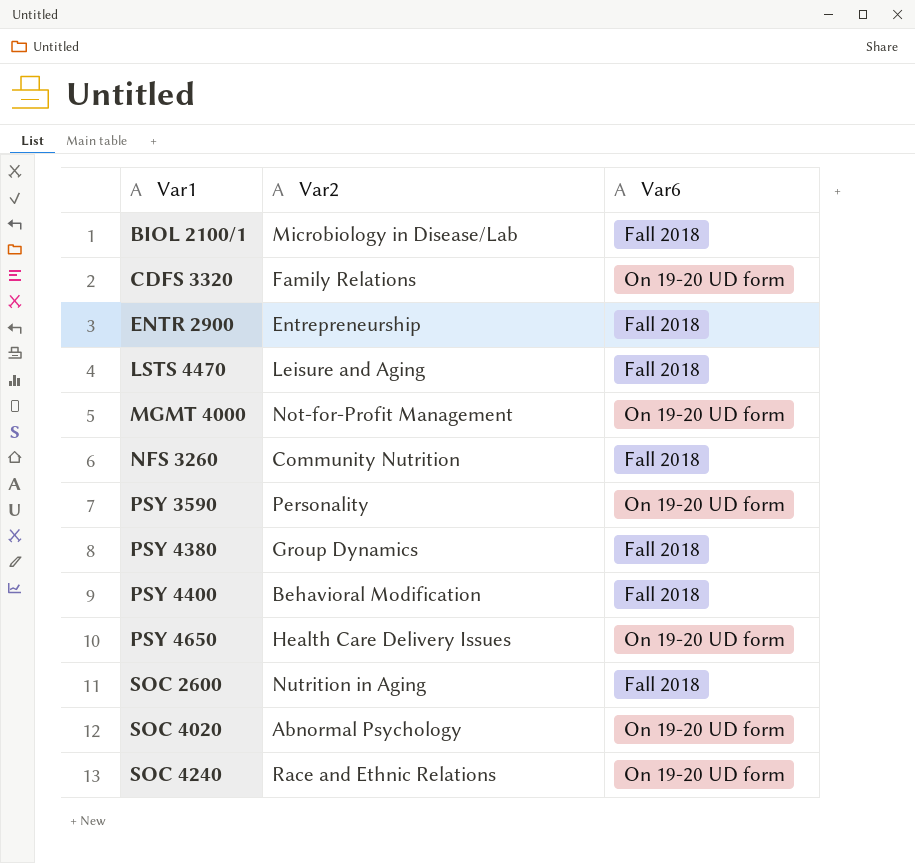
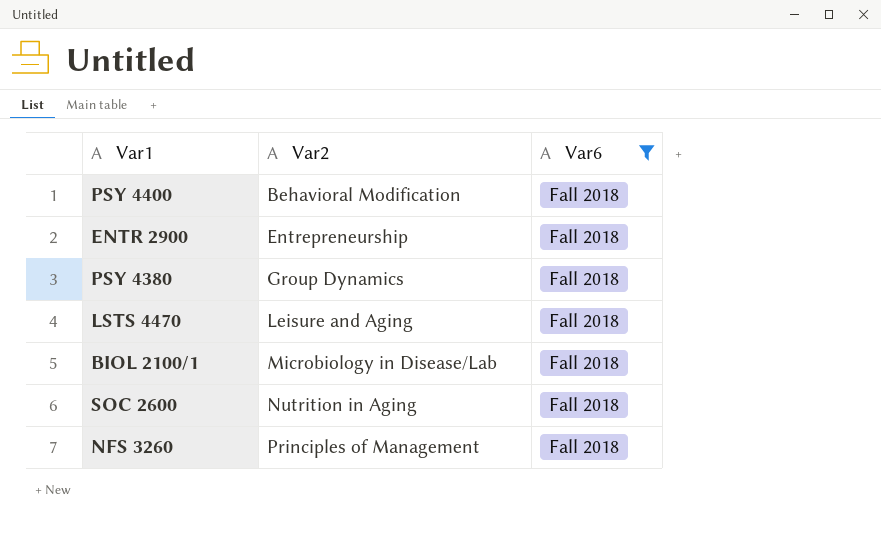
filter: none -> Var6 = Fall 2018
row order: Var1 ascending -> Var2 ascending
NFS 3260 | Var2: Community Nutrition -> Principles of Management

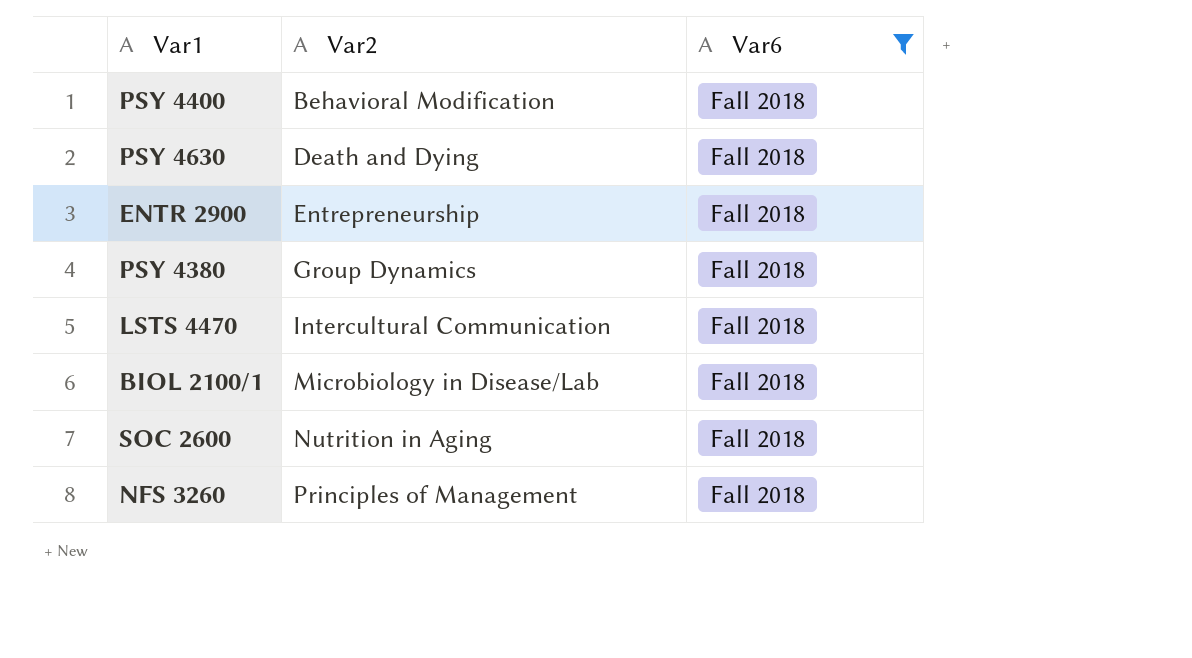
row PSY 4630: none -> Death and Dying | Fall 2018
LSTS 4470 | Var2: Leisure and Aging -> Intercultural Communication

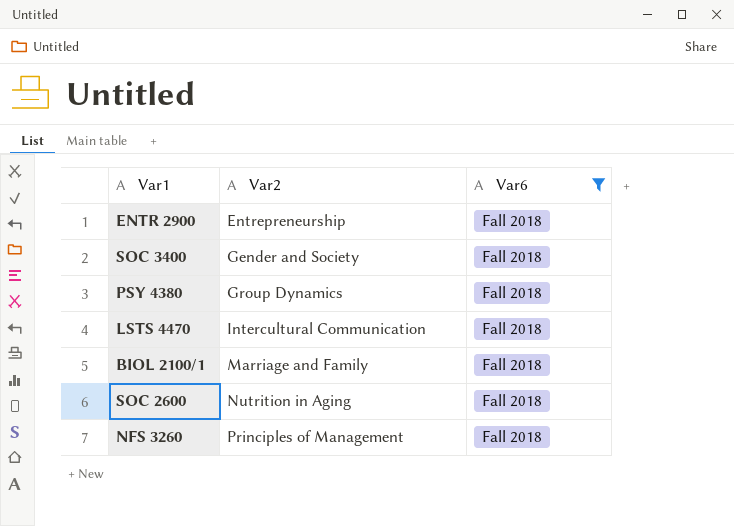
row PSY 4400: Behavioral Modification | Fall 2018 -> none
row PSY 4630: Death and Dying | Fall 2018 -> none
row SOC 3400: none -> Gender and Society | Fall 2018
BIOL 2100/1 | Var2: Microbiology in Disease/Lab -> Marriage and Family

